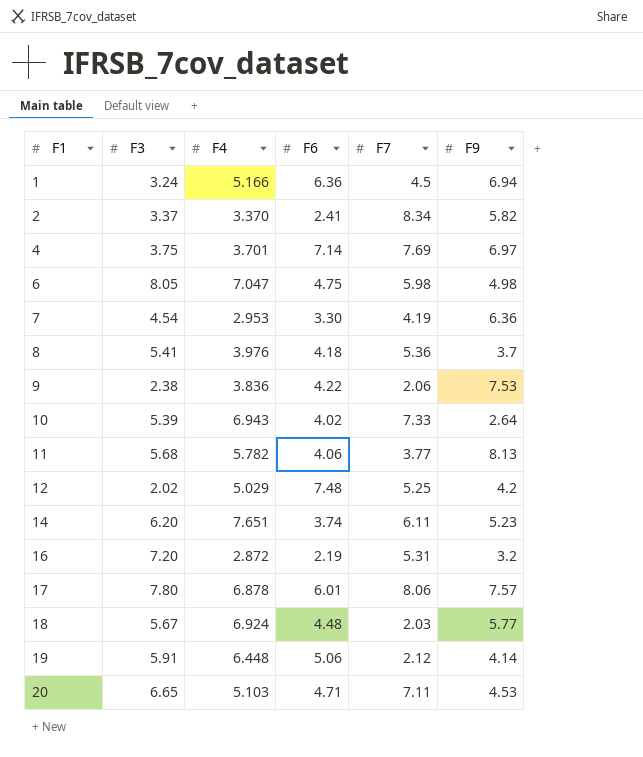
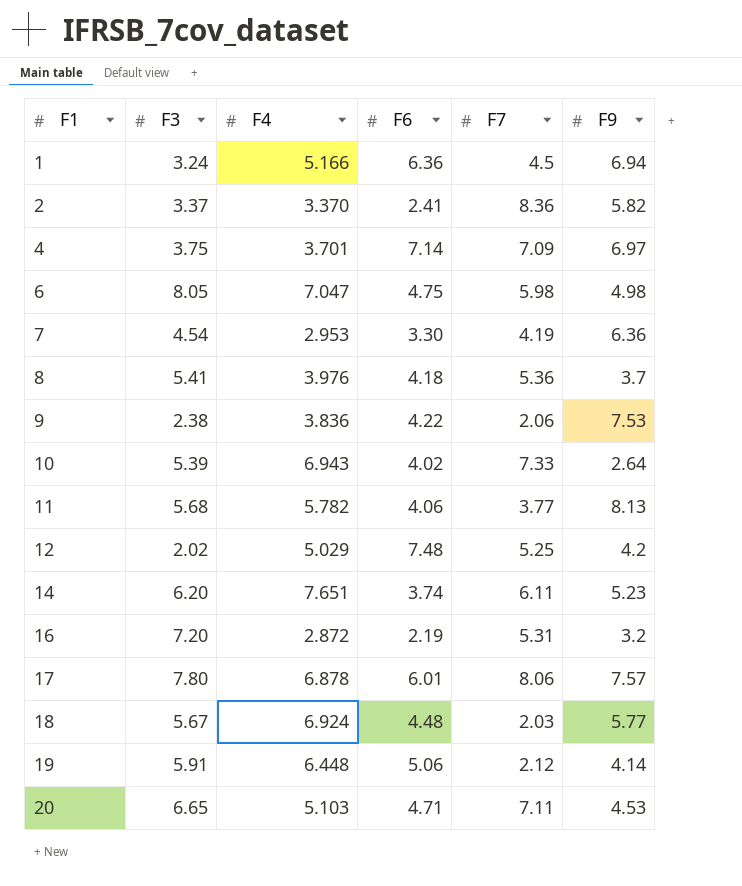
2 | F7: 8.34 -> 8.36
4 | F7: 7.69 -> 7.09

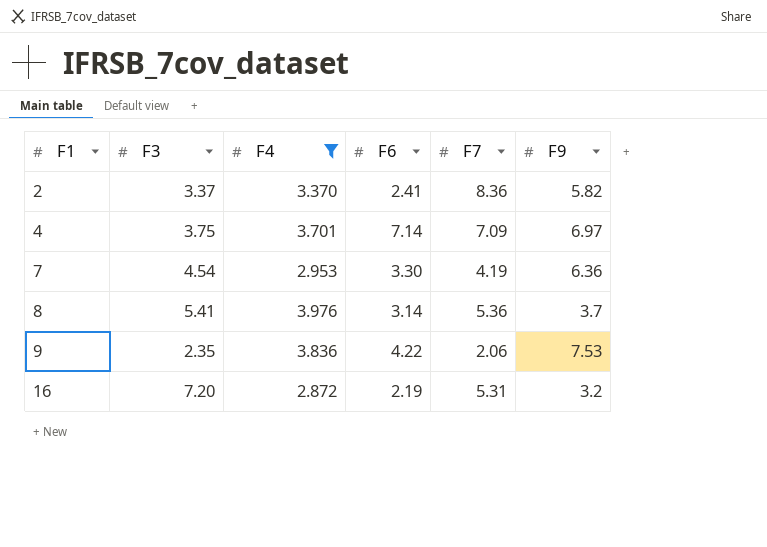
filter: none -> F4 <= 3.976
8 | F6: 4.18 -> 3.14
9 | F3: 2.38 -> 2.35

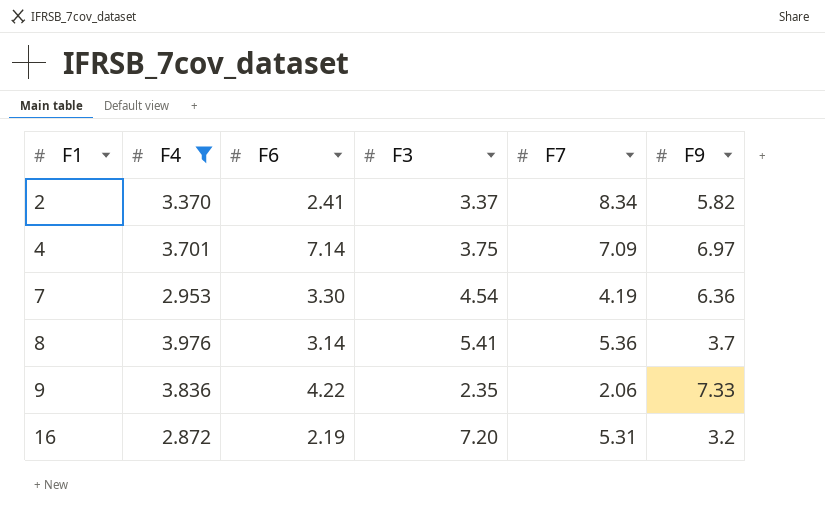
column F3 | position: 2 -> 4
2 | F7: 8.36 -> 8.34
9 | F9: 7.53 -> 7.33

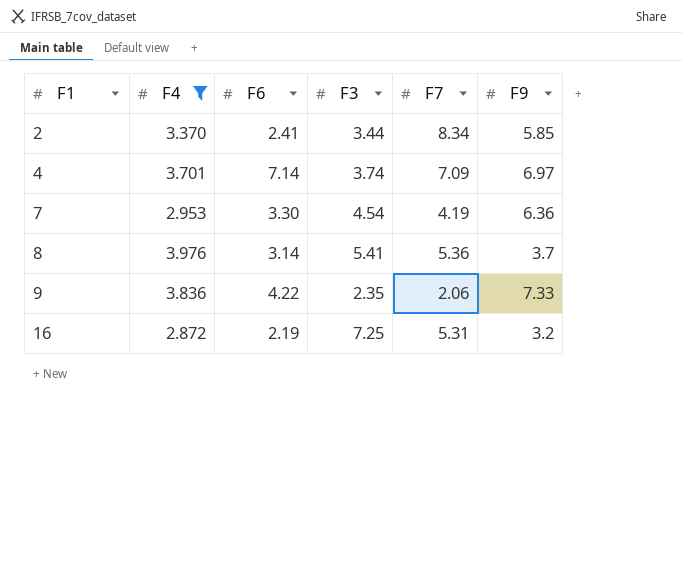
2 | F3: 3.37 -> 3.44
2 | F9: 5.82 -> 5.85
4 | F3: 3.75 -> 3.74
16 | F3: 7.20 -> 7.25

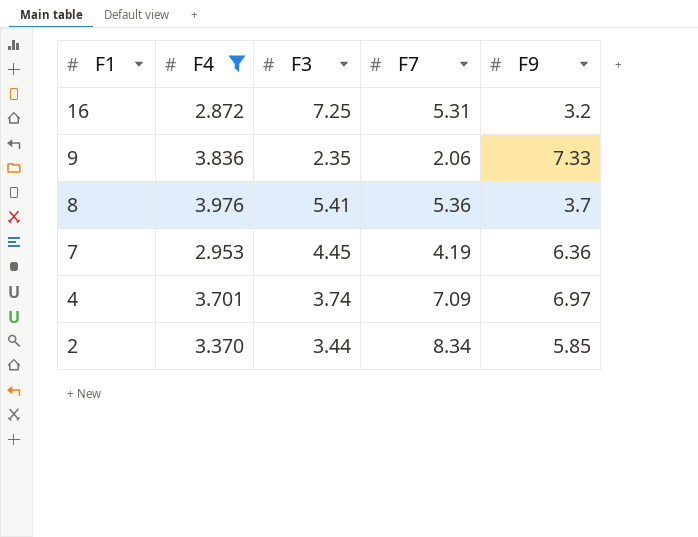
row order: F1 ascending -> F1 descending
column F6 | position: 3 -> none
7 | F3: 4.54 -> 4.45

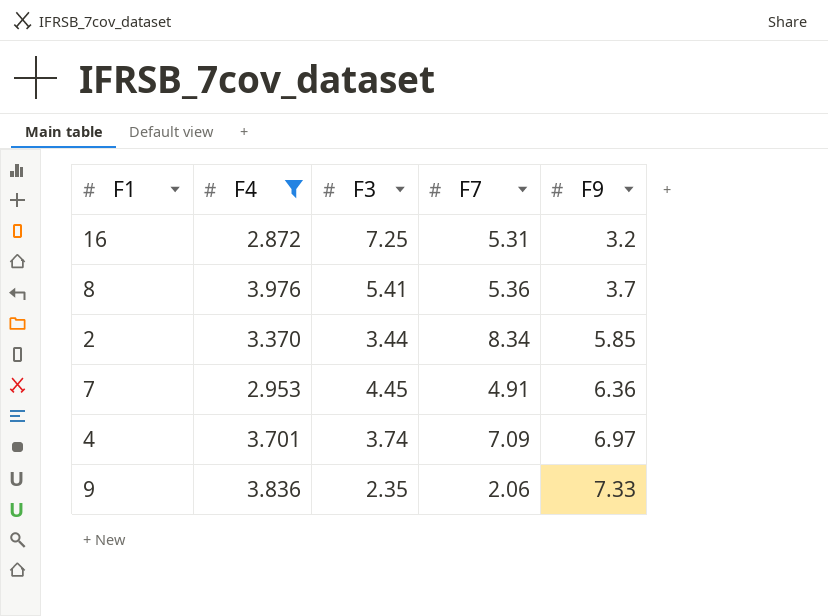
row order: F1 descending -> F9 ascending
7 | F7: 4.19 -> 4.91

